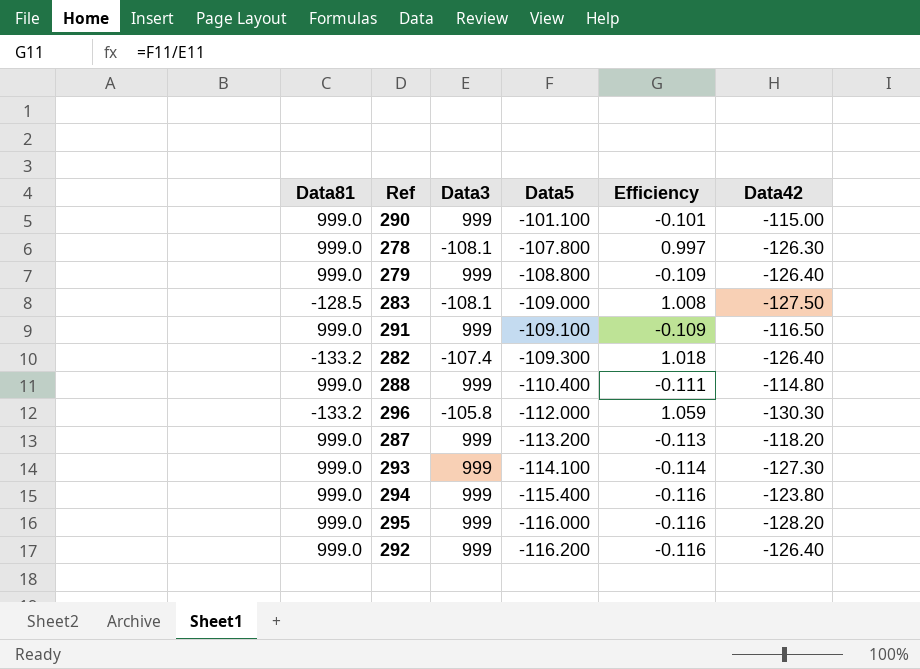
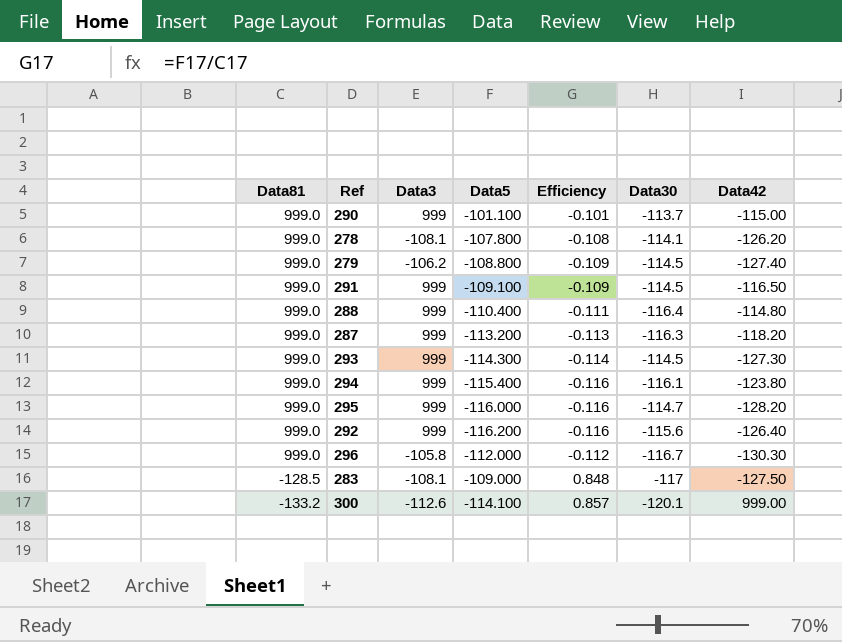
row order: Data5 descending -> Data81 descending
column Efficiency | formula: [Data5] / [Data3] -> [Data5] / [Data81]
column Data30 | position: none -> 6
row 282: -133.2 | -107.4 | -109.300 | 1.018 | -126.40 -> none
278 | Data42: -126.30 -> -126.20
279 | Data3: 999 -> -106.2
279 | Data42: -126.40 -> -127.40
293 | Data5: -114.100 -> -114.300
296 | Data81: -133.2 -> 999.0
row 300: none -> -133.2 | -112.6 | -114.100 | 0.857 | -120.1 | 999.00

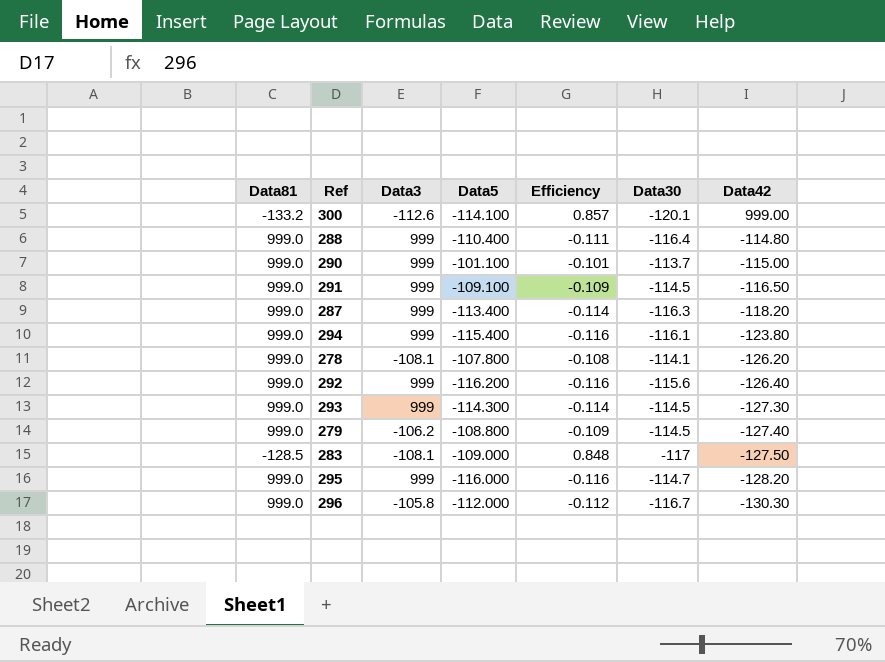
row order: Data81 descending -> Data42 descending
287 | Data5: -113.200 -> -113.400
287 | Efficiency: -0.113 -> -0.114

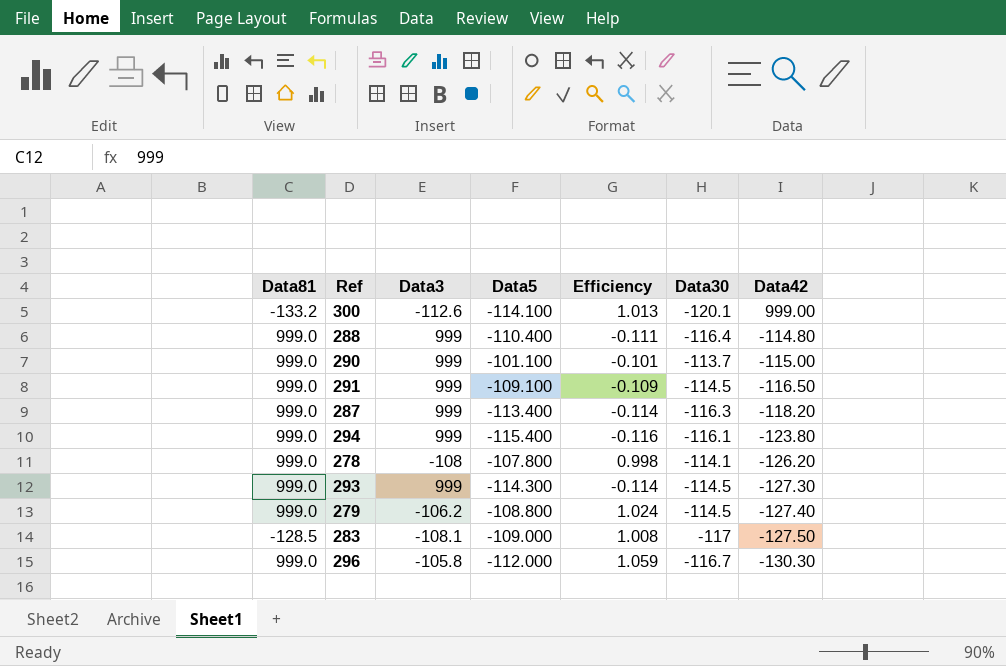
column Efficiency | formula: [Data5] / [Data81] -> [Data5] / [Data3]
row 292: 999.0 | 999 | -116.200 | -0.116 | -115.6 | -126.40 -> none
row 295: 999.0 | 999 | -116.000 | -0.116 | -114.7 | -128.20 -> none
278 | Data3: -108.1 -> -108

